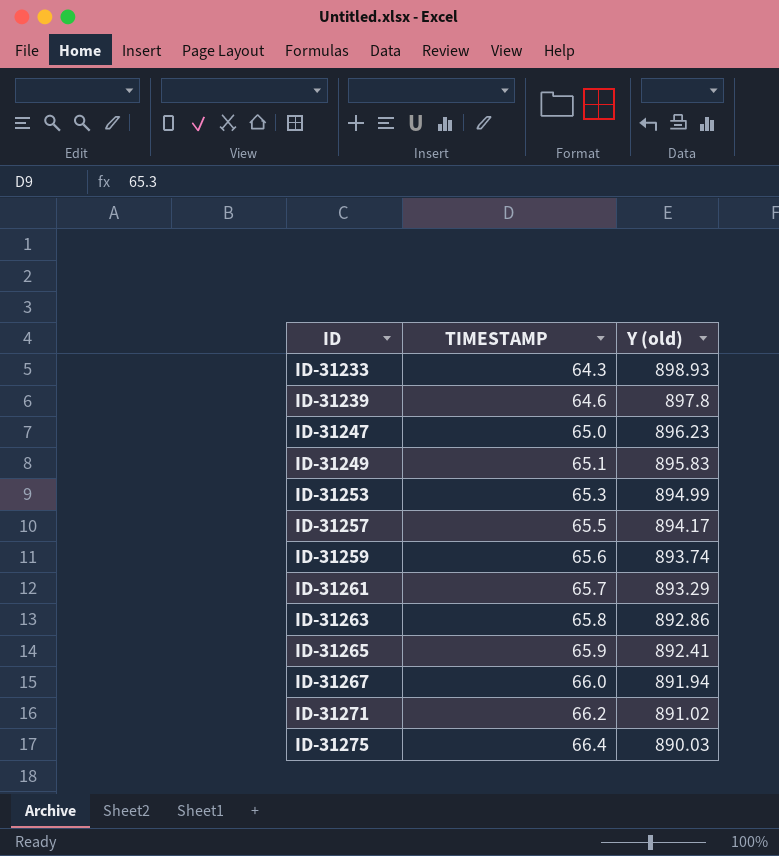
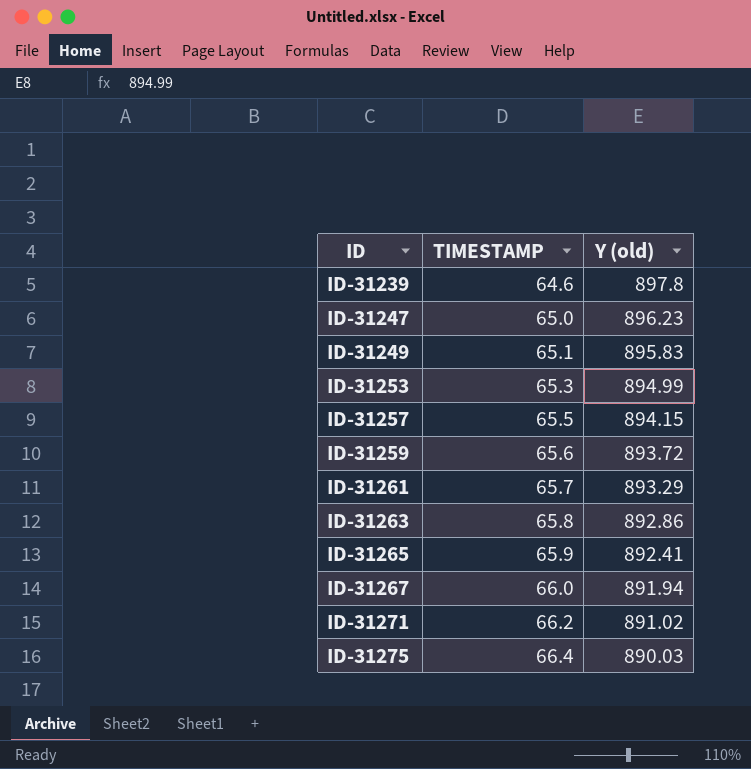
row ID-31233: 64.3 | 898.93 -> none
ID-31257 | Y (old): 894.17 -> 894.15
ID-31259 | Y (old): 893.74 -> 893.72

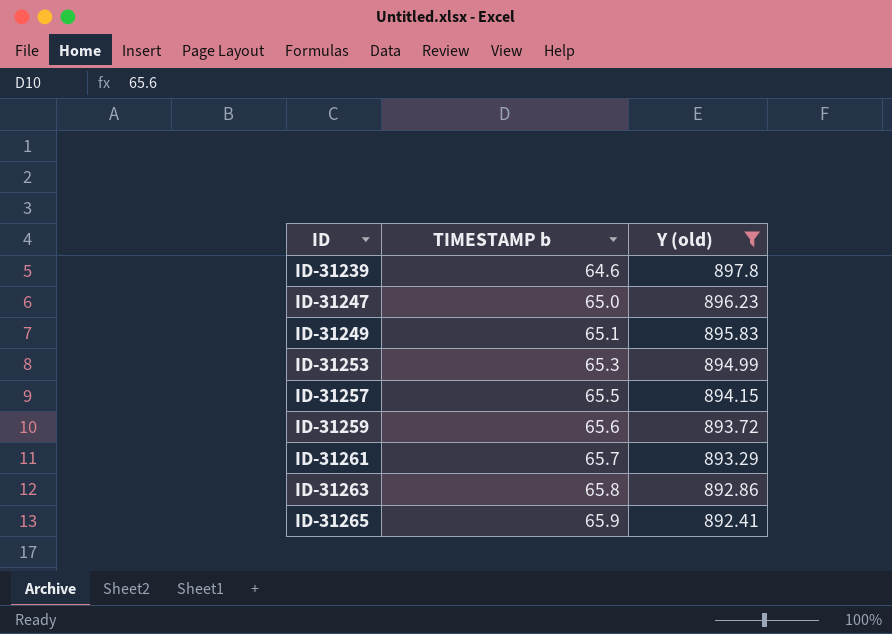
filter: none -> Y (old) >= 892.41
column name: TIMESTAMP -> TIMESTAMP b

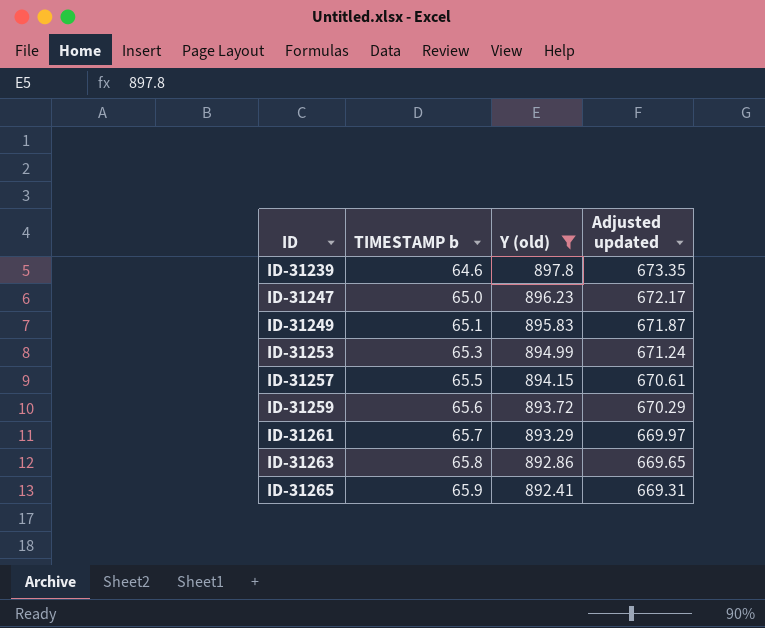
column Adjusted updated | formula: none -> [Y (old)] * 0.75

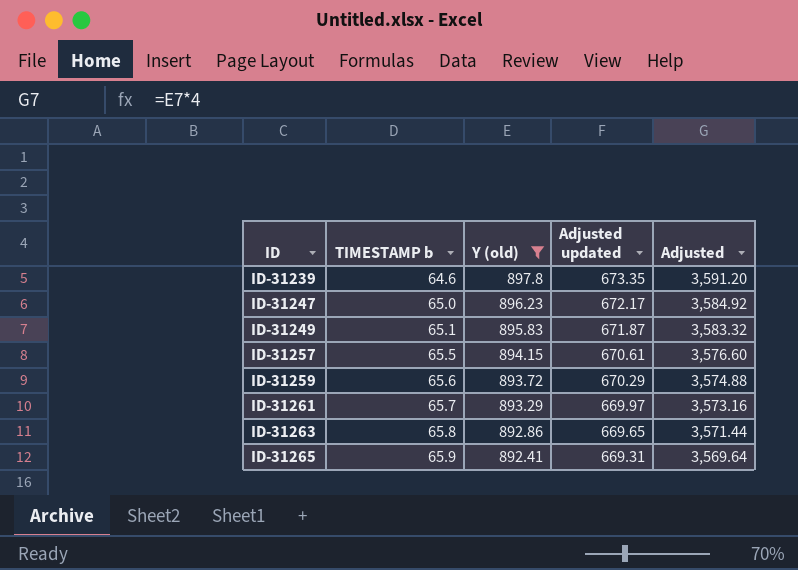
column Adjusted | formula: none -> [Y (old)] * 4
row ID-31253: 65.3 | 894.99 | 671.24 -> none

